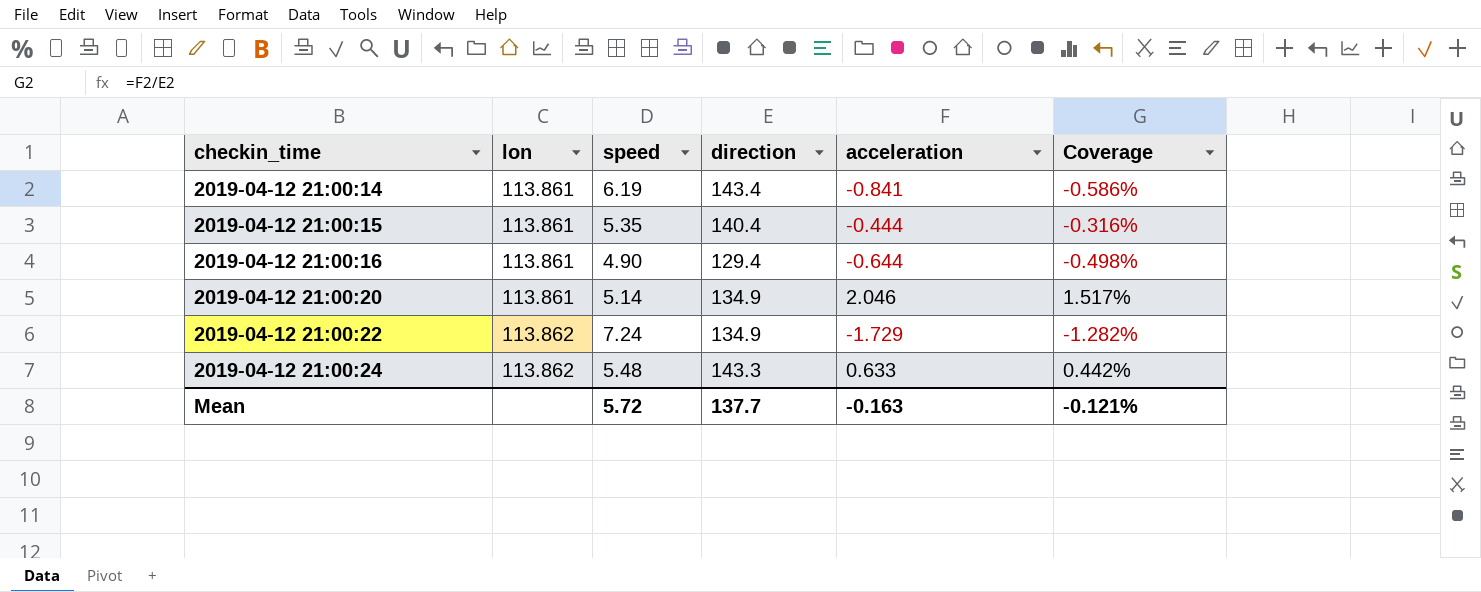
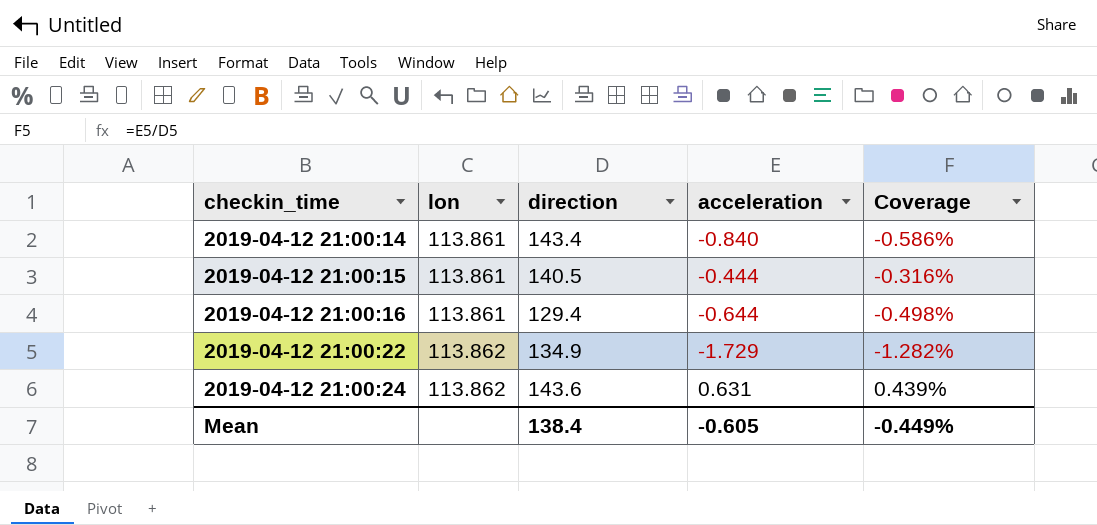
column speed | position: 3 -> none
row 2019-04-12 21:00:20: 113.861 | 5.14 | 134.9 | 2.046 | 1.517% -> none
2019-04-12 21:00:14 | acceleration: -0.841 -> -0.840
2019-04-12 21:00:15 | direction: 140.4 -> 140.5
2019-04-12 21:00:24 | direction: 143.3 -> 143.6
2019-04-12 21:00:24 | acceleration: 0.633 -> 0.631
2019-04-12 21:00:24 | Coverage: 0.442% -> 0.439%
Mean | direction: 137.7 -> 138.4
Mean | acceleration: -0.163 -> -0.605
Mean | Coverage: -0.121% -> -0.449%

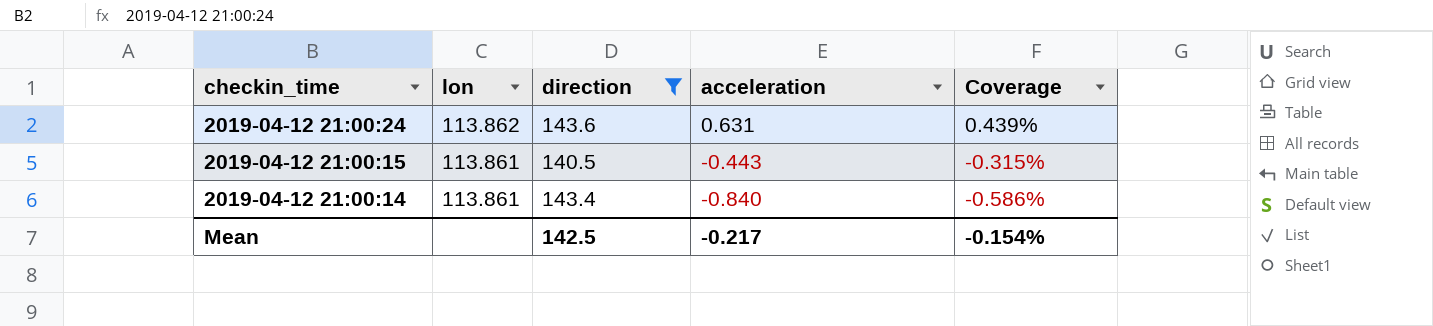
filter: none -> direction >= 140.5
row order: checkin_time ascending -> checkin_time descending
2019-04-12 21:00:15 | acceleration: -0.444 -> -0.443
2019-04-12 21:00:15 | Coverage: -0.316% -> -0.315%
Mean | direction: 138.4 -> 142.5
Mean | acceleration: -0.605 -> -0.217
Mean | Coverage: -0.449% -> -0.154%

